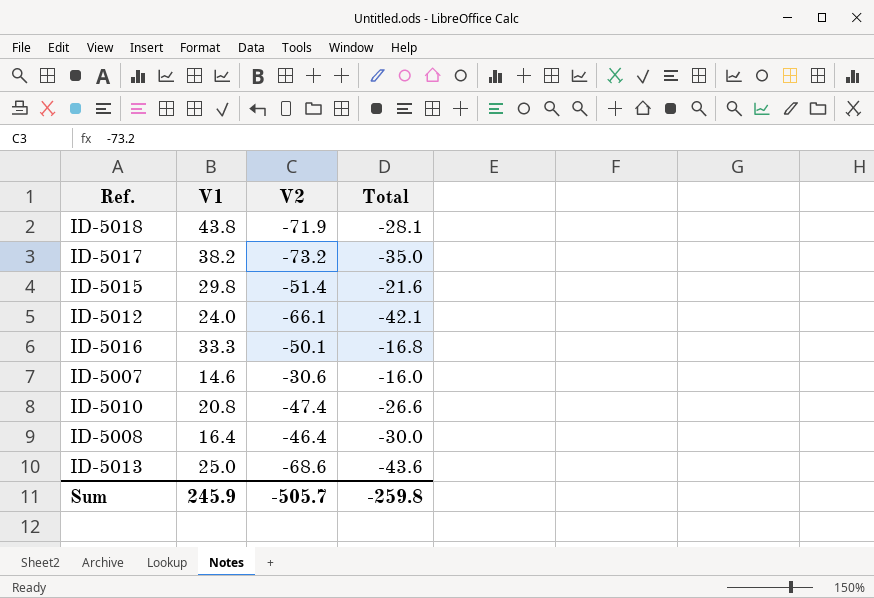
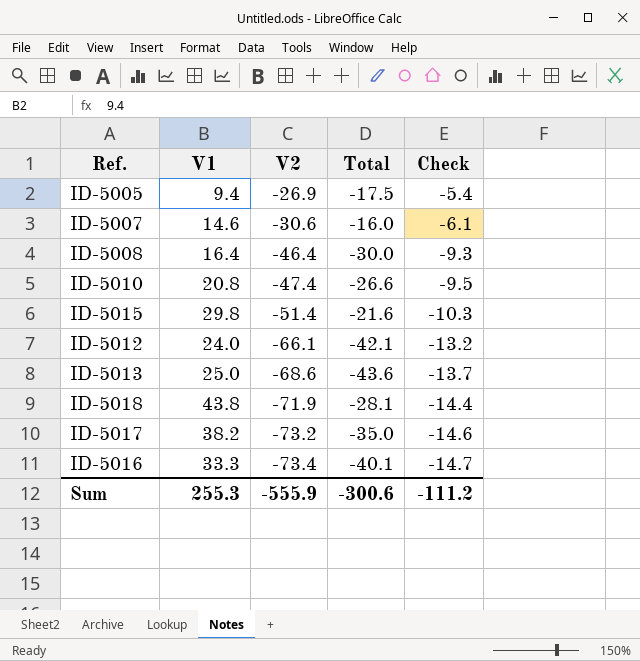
row order: none -> V2 descending
column Check | formula: none -> [V2] * 0.2
row ID-5005: none -> 9.4 | -26.9 | -17.5 | -5.4
ID-5016 | V2: -50.1 -> -73.4
ID-5016 | Total: -16.8 -> -40.1
Sum | V1: 245.9 -> 255.3
Sum | V2: -505.7 -> -555.9
Sum | Total: -259.8 -> -300.6

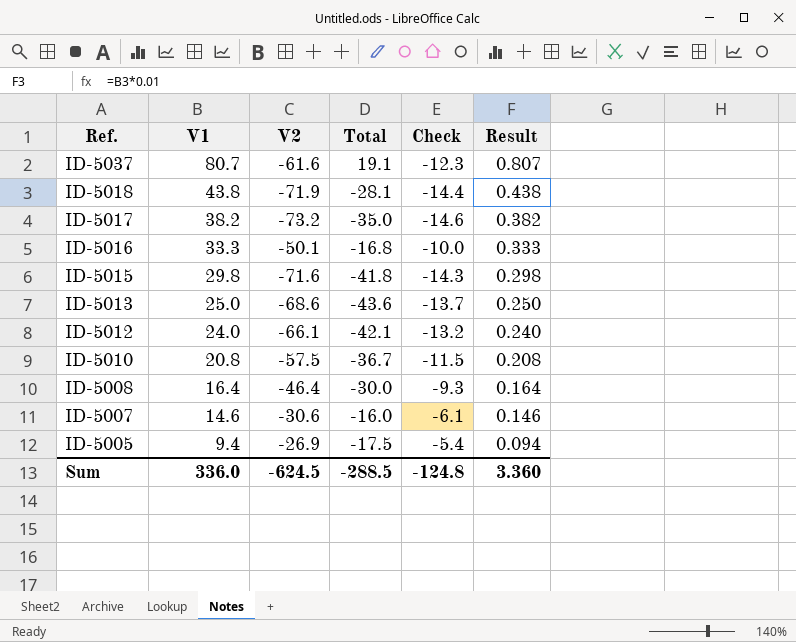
row order: V2 descending -> Ref. descending
column Result | formula: none -> [V1] * 0.01
row ID-5037: none -> 80.7 | -61.6 | 19.1 | -12.3 | 0.807
ID-5016 | V2: -73.4 -> -50.1
ID-5016 | Total: -40.1 -> -16.8
ID-5016 | Check: -14.7 -> -10.0
ID-5015 | V2: -51.4 -> -71.6
ID-5015 | Total: -21.6 -> -41.8
ID-5015 | Check: -10.3 -> -14.3
ID-5010 | V2: -47.4 -> -57.5
ID-5010 | Total: -26.6 -> -36.7
ID-5010 | Check: -9.5 -> -11.5
Sum | V1: 255.3 -> 336.0
Sum | V2: -555.9 -> -624.5
Sum | Total: -300.6 -> -288.5
Sum | Check: -111.2 -> -124.8

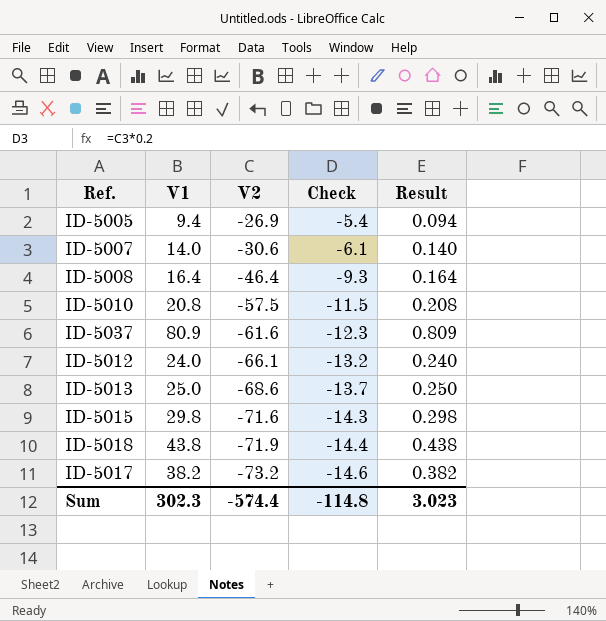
row order: Ref. descending -> V2 descending
column Total | formula: [V1] + [V2] -> none
row ID-5016: 33.3 | -50.1 | -16.8 | -10.0 | 0.333 -> none
ID-5007 | V1: 14.6 -> 14.0
ID-5007 | Result: 0.146 -> 0.140
ID-5037 | V1: 80.7 -> 80.9
ID-5037 | Result: 0.807 -> 0.809
Sum | V1: 336.0 -> 302.3
Sum | V2: -624.5 -> -574.4
Sum | Check: -124.8 -> -114.8
Sum | Result: 3.360 -> 3.023

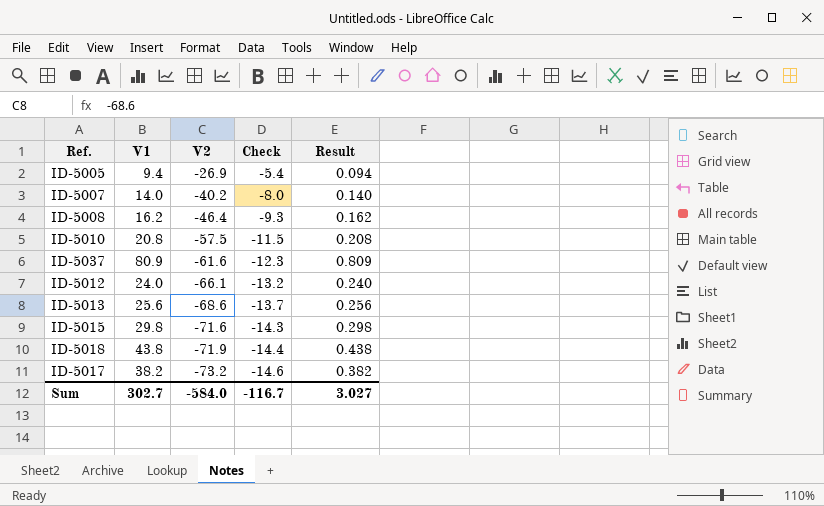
ID-5007 | V2: -30.6 -> -40.2
ID-5007 | Check: -6.1 -> -8.0
ID-5008 | V1: 16.4 -> 16.2
ID-5008 | Result: 0.164 -> 0.162
ID-5013 | V1: 25.0 -> 25.6
ID-5013 | Result: 0.250 -> 0.256
Sum | V1: 302.3 -> 302.7
Sum | V2: -574.4 -> -584.0
Sum | Check: -114.8 -> -116.7
Sum | Result: 3.023 -> 3.027

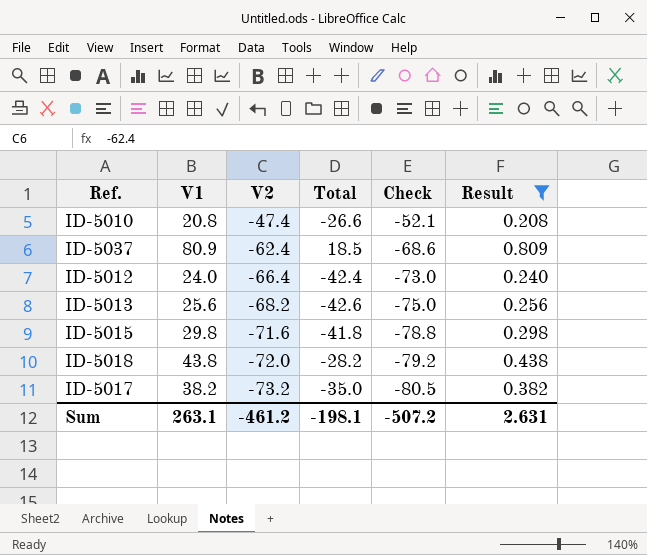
filter: none -> Result >= 0.208
column Total | formula: none -> [V1] + [V2]
column Check | formula: [V2] * 0.2 -> [V2] * 1.1
ID-5010 | V2: -57.5 -> -47.4
ID-5037 | V2: -61.6 -> -62.4
ID-5012 | V2: -66.1 -> -66.4
ID-5013 | V2: -68.6 -> -68.2
ID-5018 | V2: -71.9 -> -72.0
Sum | V1: 302.7 -> 263.1
Sum | V2: -584.0 -> -461.2
Sum | Check: -116.7 -> -507.2
Sum | Result: 3.027 -> 2.631

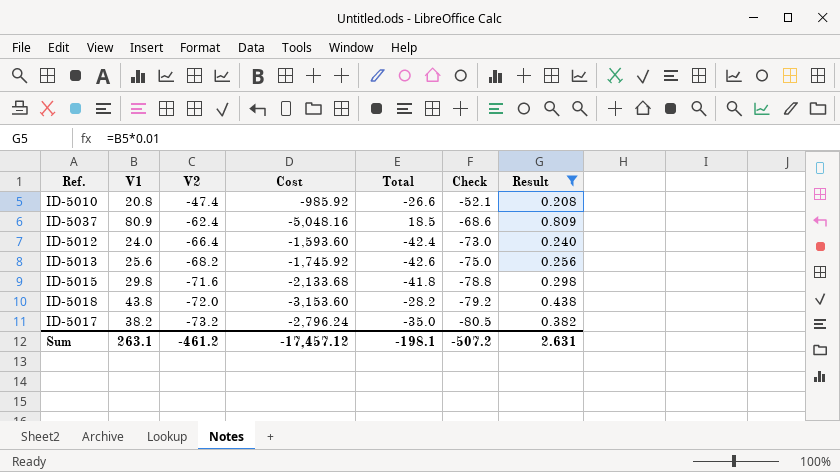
column Cost | formula: none -> [V1] * [V2]

